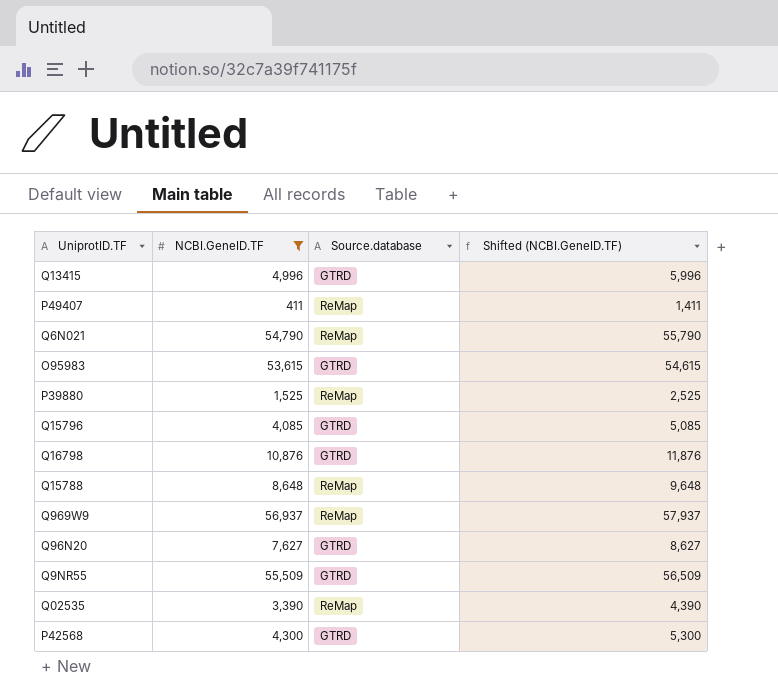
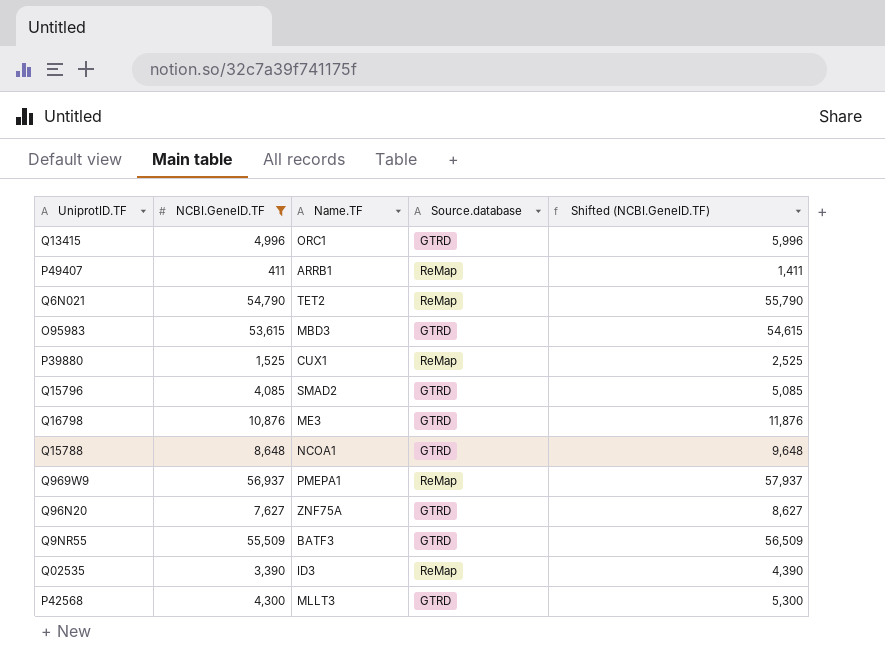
column Name.TF | position: none -> 3
Q15788 | Source.database: ReMap -> GTRD

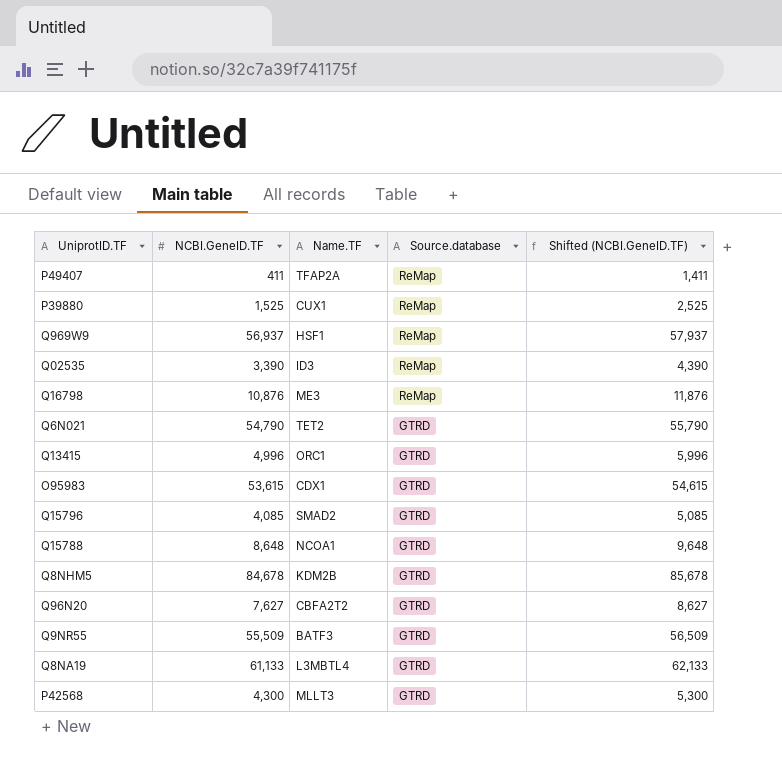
filter: NCBI.GeneID.TF <= 56,937 -> none
row order: none -> Source.database descending
P49407 | Name.TF: ARRB1 -> TFAP2A
Q969W9 | Name.TF: PMEPA1 -> HSF1
Q16798 | Source.database: GTRD -> ReMap
Q6N021 | Source.database: ReMap -> GTRD
O95983 | Name.TF: MBD3 -> CDX1
Q96N20 | Name.TF: ZNF75A -> CBFA2T2

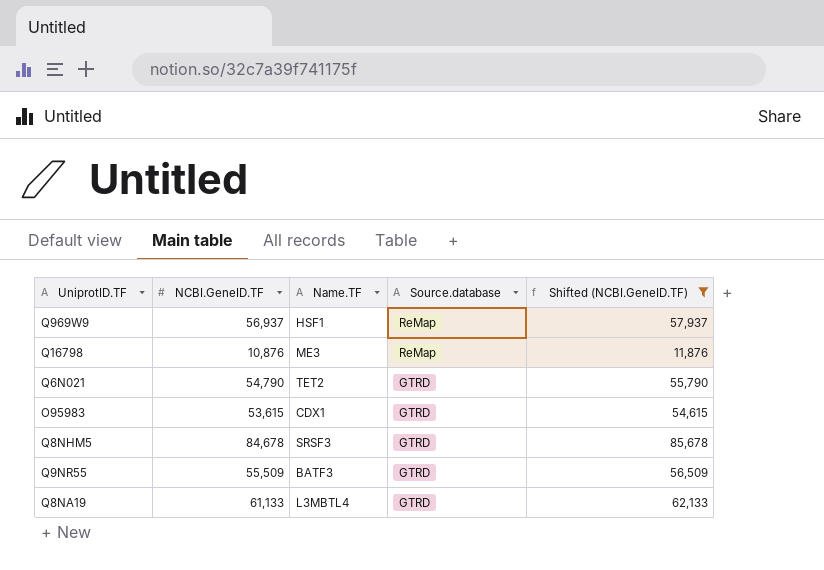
filter: none -> Shifted (NCBI.GeneID.TF) >= 11,876
Q8NHM5 | Name.TF: KDM2B -> SRSF3

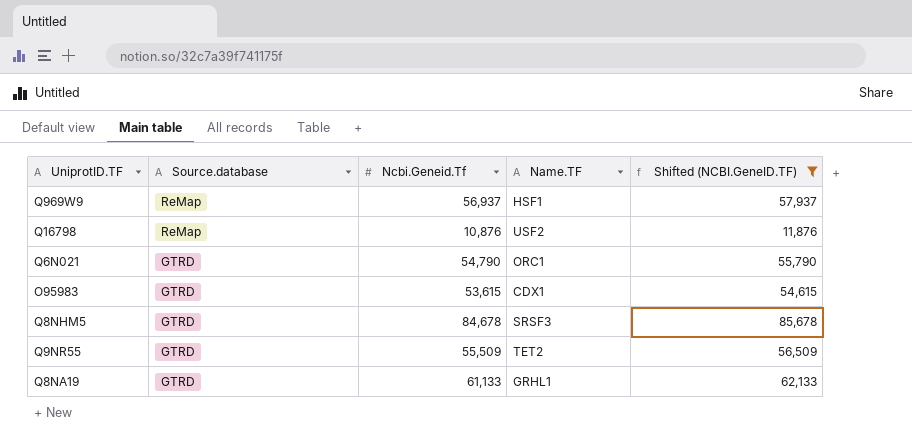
column Source.database | position: 4 -> 2
column name: NCBI.GeneID.TF -> Ncbi.Geneid.Tf
Q16798 | Name.TF: ME3 -> USF2
Q6N021 | Name.TF: TET2 -> ORC1
Q9NR55 | Name.TF: BATF3 -> TET2
Q8NA19 | Name.TF: L3MBTL4 -> GRHL1

